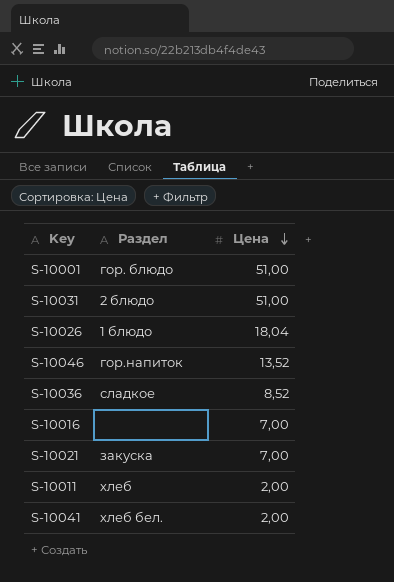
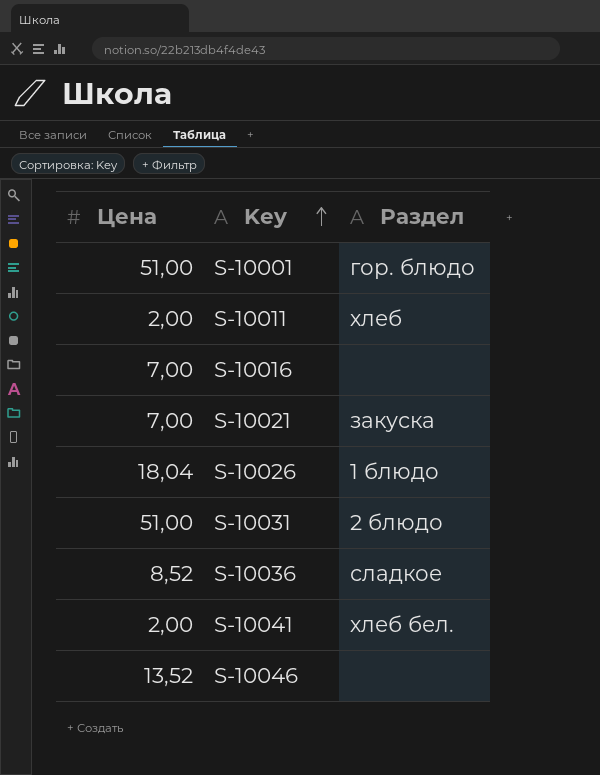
row order: Цена descending -> Key ascending
column Цена | position: 3 -> 1
S-10046 | Раздел: гор.напиток -> none

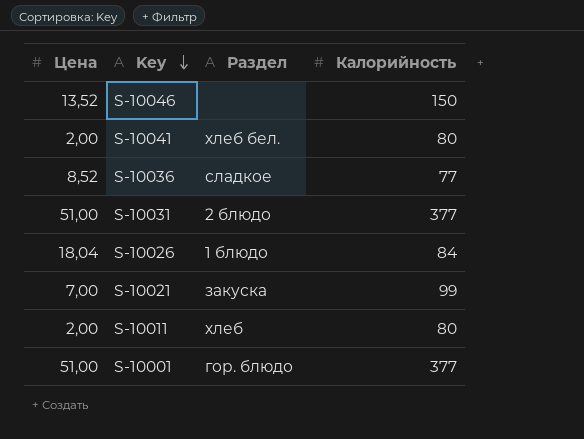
row order: Key ascending -> Key descending
column Калорийность | position: none -> 4
row S-10016: 7,00 | none -> none

